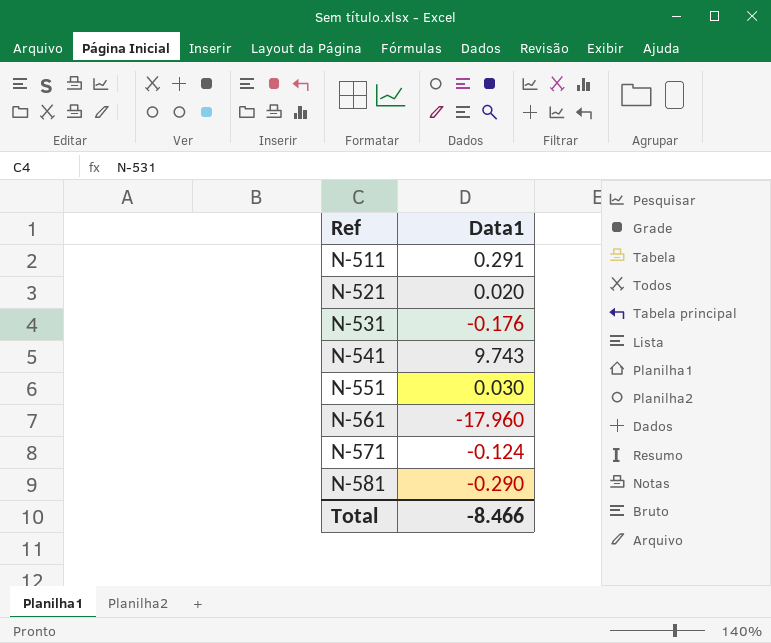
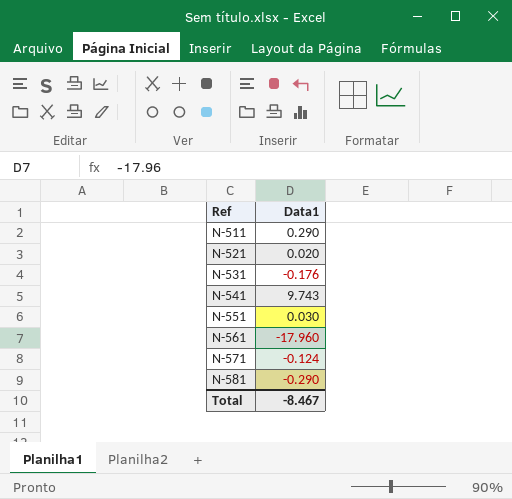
N-511 | Data1: 0.291 -> 0.290
Total | Data1: -8.466 -> -8.467

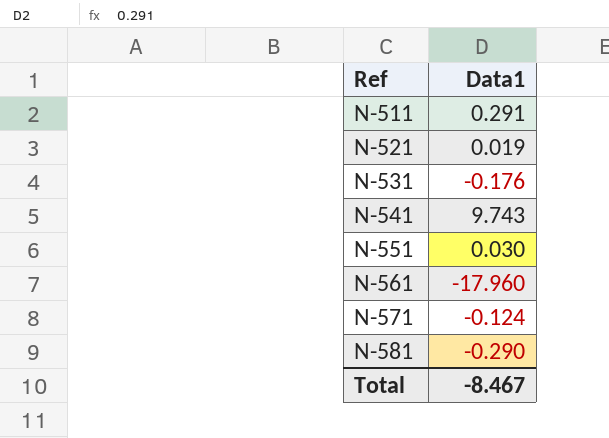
N-511 | Data1: 0.290 -> 0.291
N-521 | Data1: 0.020 -> 0.019

